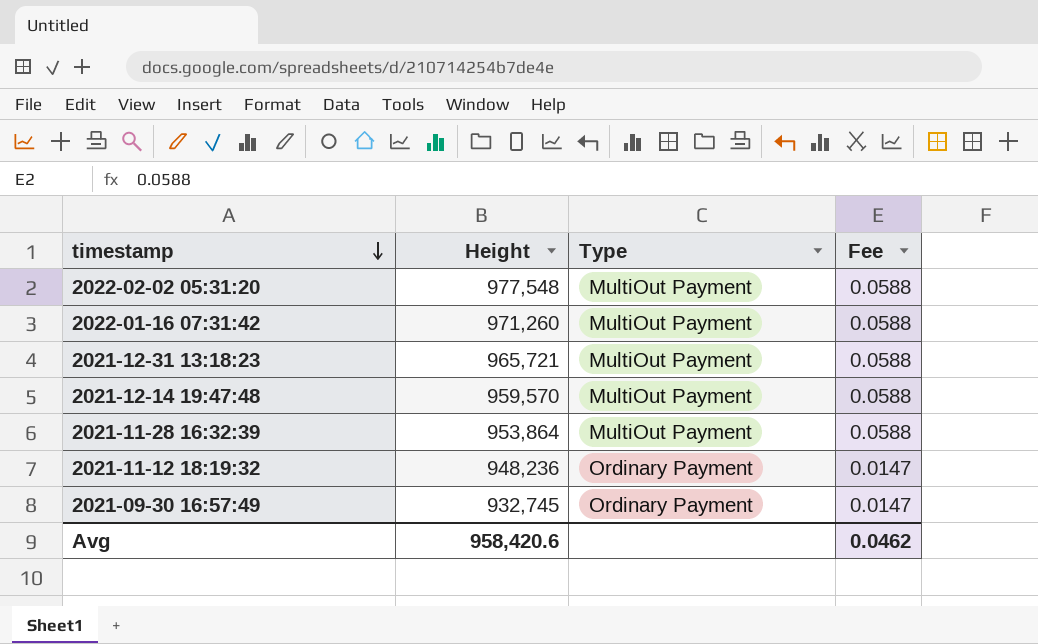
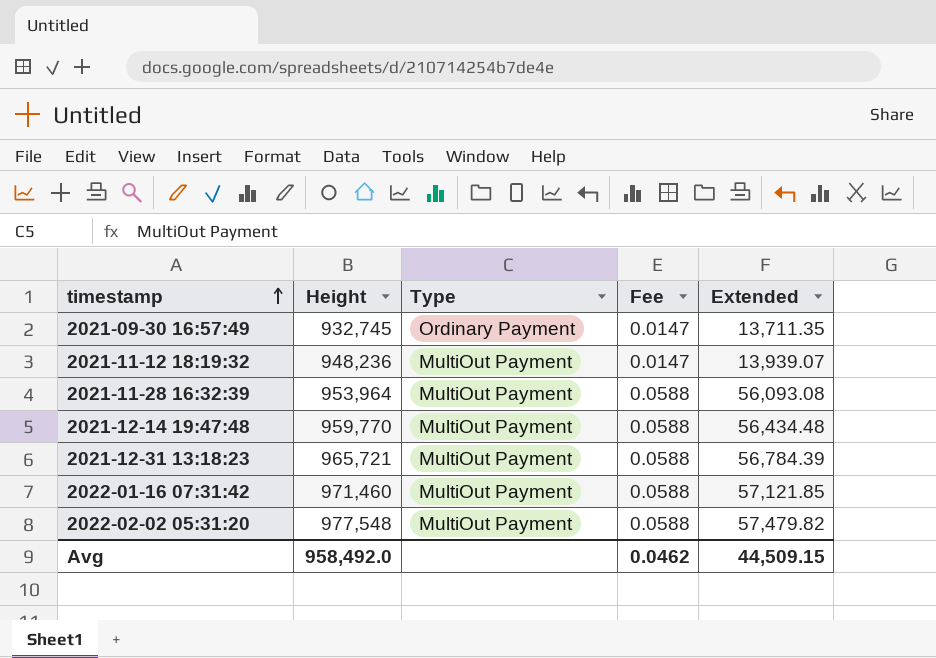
row order: timestamp descending -> timestamp ascending
column Extended | formula: none -> [Height] * [Fee]
2021-11-12 18:19:32 | Type: Ordinary Payment -> MultiOut Payment
2021-11-28 16:32:39 | Height: 953,864 -> 953,964
2021-12-14 19:47:48 | Height: 959,570 -> 959,770
2022-01-16 07:31:42 | Height: 971,260 -> 971,460
Avg | Height: 958,420.6 -> 958,492.0

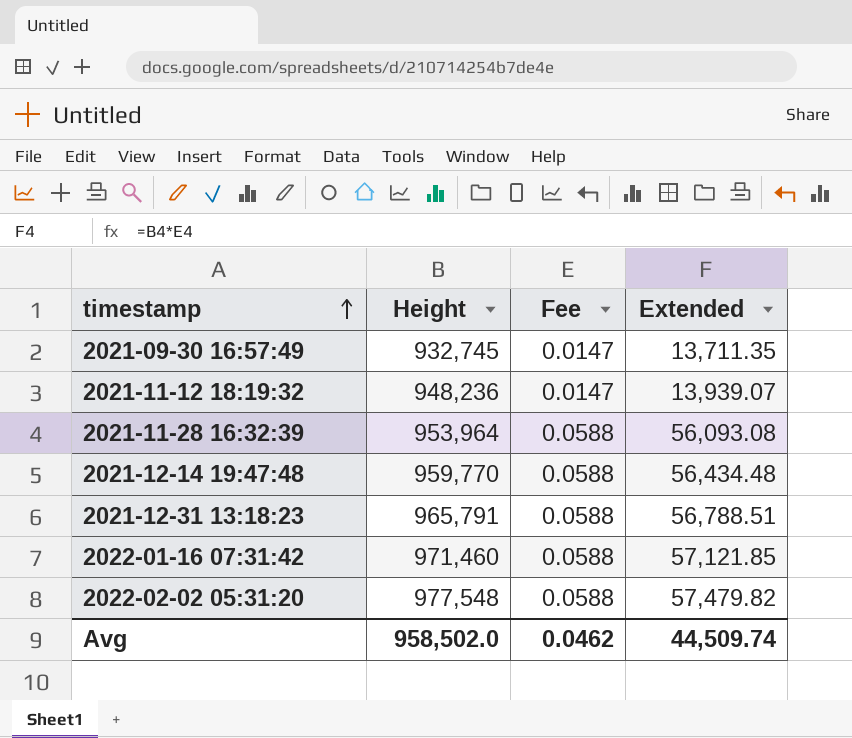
column Type | position: 3 -> none
2021-12-31 13:18:23 | Height: 965,721 -> 965,791
2021-12-31 13:18:23 | Extended: 56,784.39 -> 56,788.51
Avg | Height: 958,492.0 -> 958,502.0
Avg | Extended: 44,509.15 -> 44,509.74

